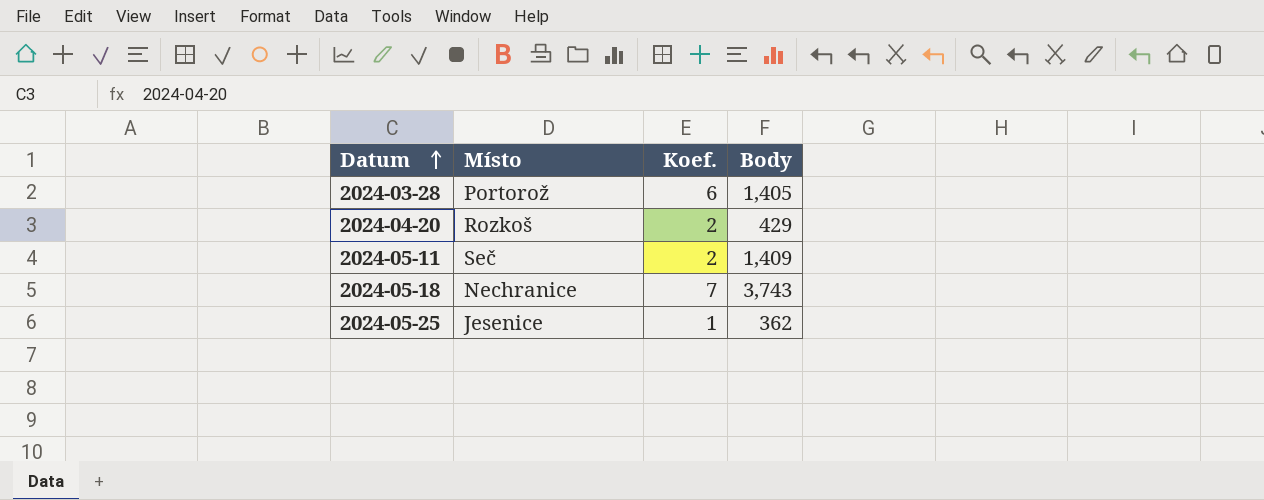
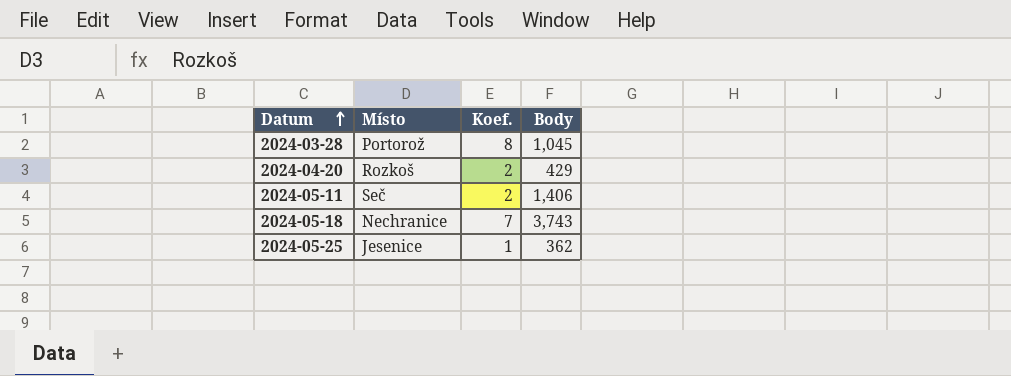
2024-03-28 | Koef.: 6 -> 8
2024-03-28 | Body: 1,405 -> 1,045
2024-05-11 | Body: 1,409 -> 1,406

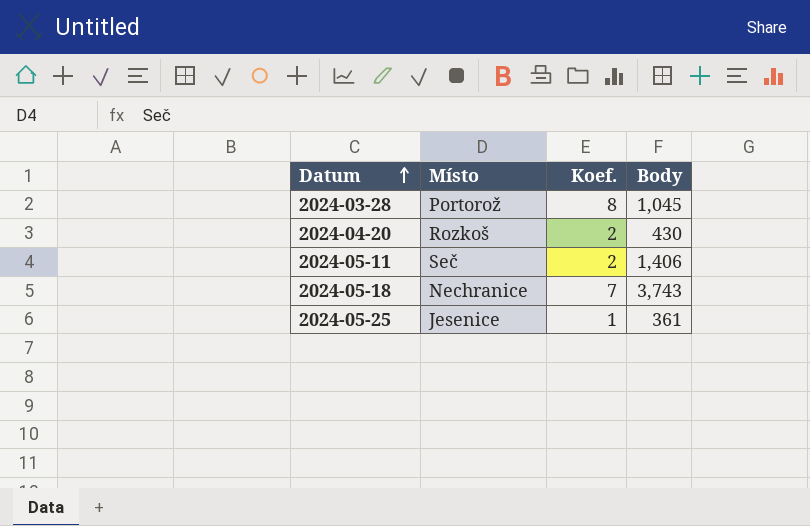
2024-04-20 | Body: 429 -> 430
2024-05-25 | Body: 362 -> 361

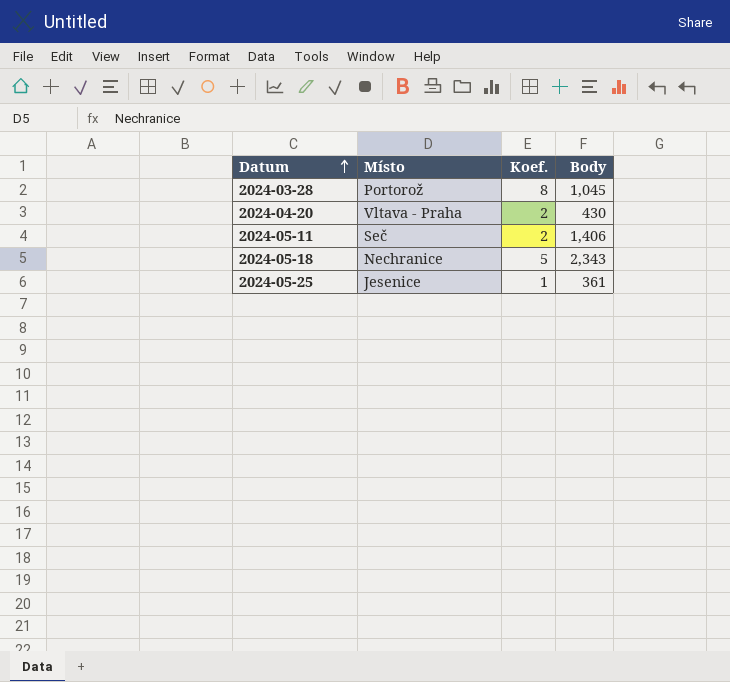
2024-04-20 | Místo: Rozkoš -> Vltava - Praha
2024-05-18 | Koef.: 7 -> 5
2024-05-18 | Body: 3,743 -> 2,343

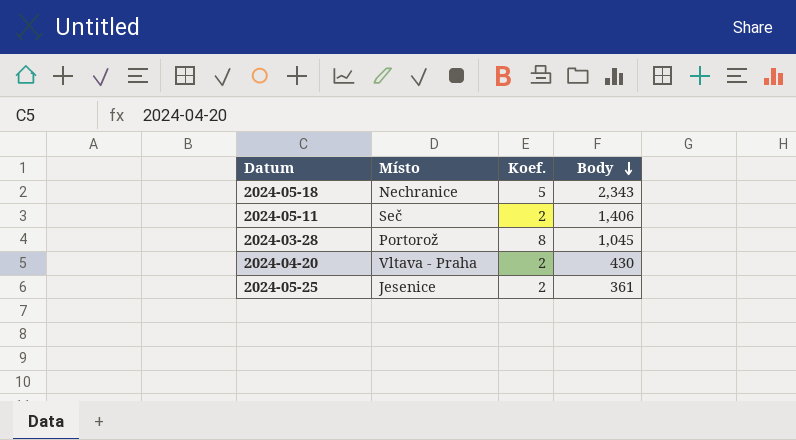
row order: Datum ascending -> Body descending
2024-05-25 | Koef.: 1 -> 2

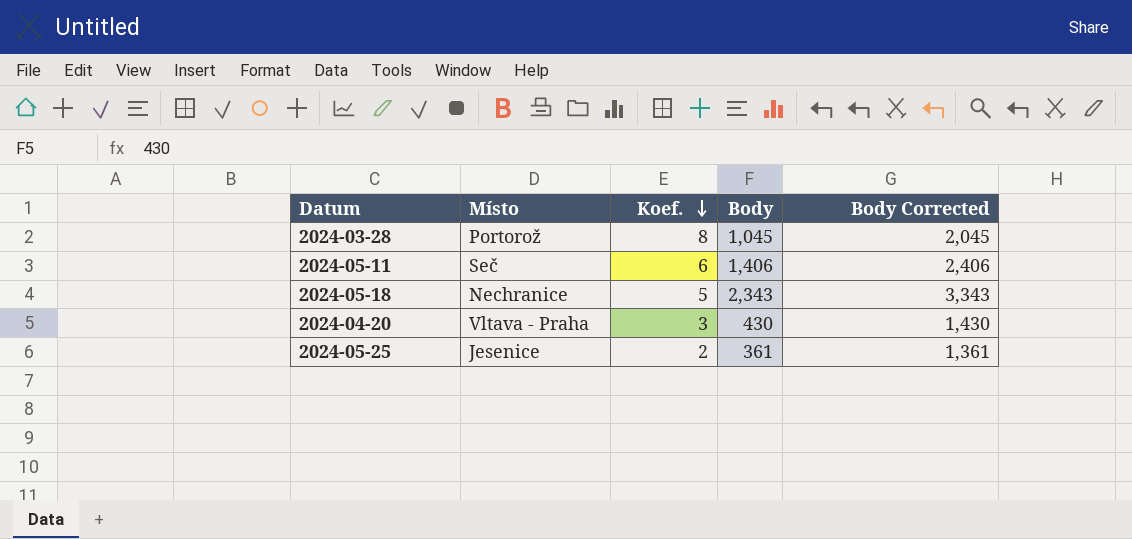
row order: Body descending -> Koef. descending
column Body Corrected | formula: none -> [Body] + 1000
2024-05-11 | Koef.: 2 -> 6
2024-04-20 | Koef.: 2 -> 3

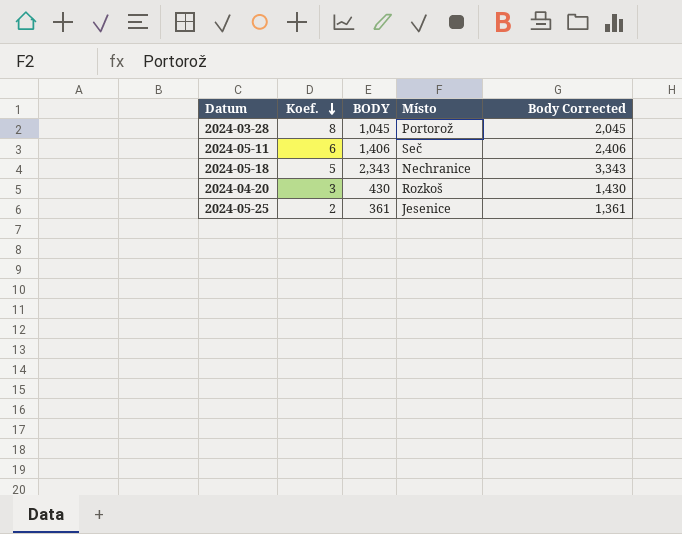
column name: Body -> BODY
column Místo | position: 2 -> 4
2024-04-20 | Místo: Vltava - Praha -> Rozkoš

